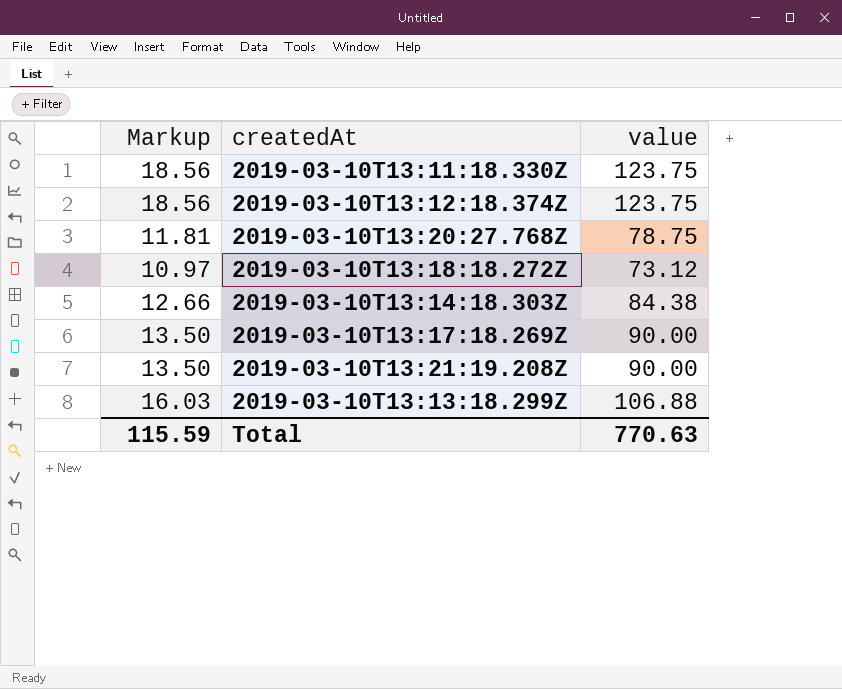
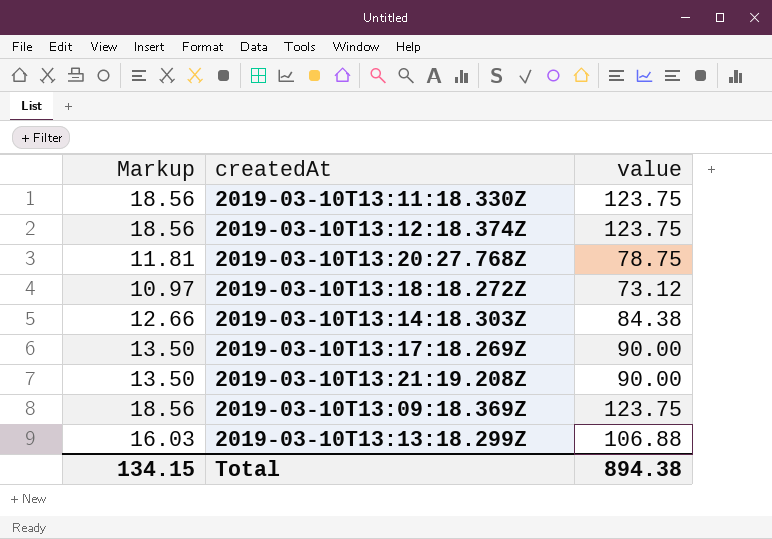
row 2019-03-10T13:09:18.369Z: none -> 18.56 | 123.75
Total | Markup: 115.59 -> 134.15
Total | value: 770.63 -> 894.38

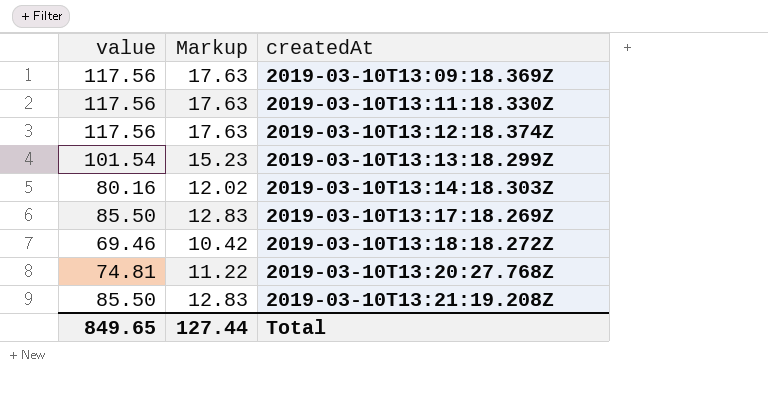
row order: none -> createdAt ascending
column value | position: 3 -> 1
2019-03-10T13:09:18.369Z | value: 123.75 -> 117.56
2019-03-10T13:09:18.369Z | Markup: 18.56 -> 17.63
2019-03-10T13:11:18.330Z | value: 123.75 -> 117.56
2019-03-10T13:11:18.330Z | Markup: 18.56 -> 17.63
2019-03-10T13:12:18.374Z | value: 123.75 -> 117.56
2019-03-10T13:12:18.374Z | Markup: 18.56 -> 17.63
2019-03-10T13:13:18.299Z | value: 106.88 -> 101.54
2019-03-10T13:13:18.299Z | Markup: 16.03 -> 15.23
2019-03-10T13:14:18.303Z | value: 84.38 -> 80.16
2019-03-10T13:14:18.303Z | Markup: 12.66 -> 12.02
2019-03-10T13:17:18.269Z | value: 90.00 -> 85.50
2019-03-10T13:17:18.269Z | Markup: 13.50 -> 12.83
2019-03-10T13:18:18.272Z | value: 73.12 -> 69.46
2019-03-10T13:18:18.272Z | Markup: 10.97 -> 10.42
2019-03-10T13:20:27.768Z | value: 78.75 -> 74.81
2019-03-10T13:20:27.768Z | Markup: 11.81 -> 11.22
2019-03-10T13:21:19.208Z | value: 90.00 -> 85.50
2019-03-10T13:21:19.208Z | Markup: 13.50 -> 12.83
Total | value: 894.38 -> 849.65
Total | Markup: 134.15 -> 127.44

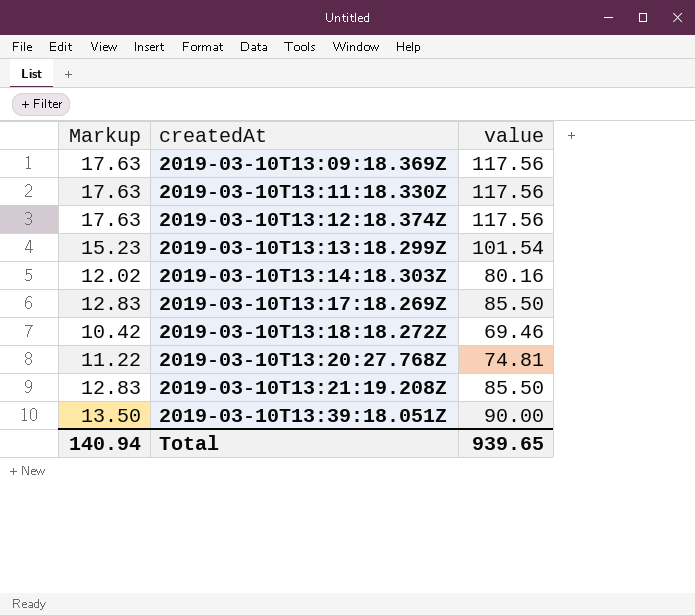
column value | position: 1 -> 3
row 2019-03-10T13:39:18.051Z: none -> 13.50 | 90.00
Total | Markup: 127.44 -> 140.94
Total | value: 849.65 -> 939.65

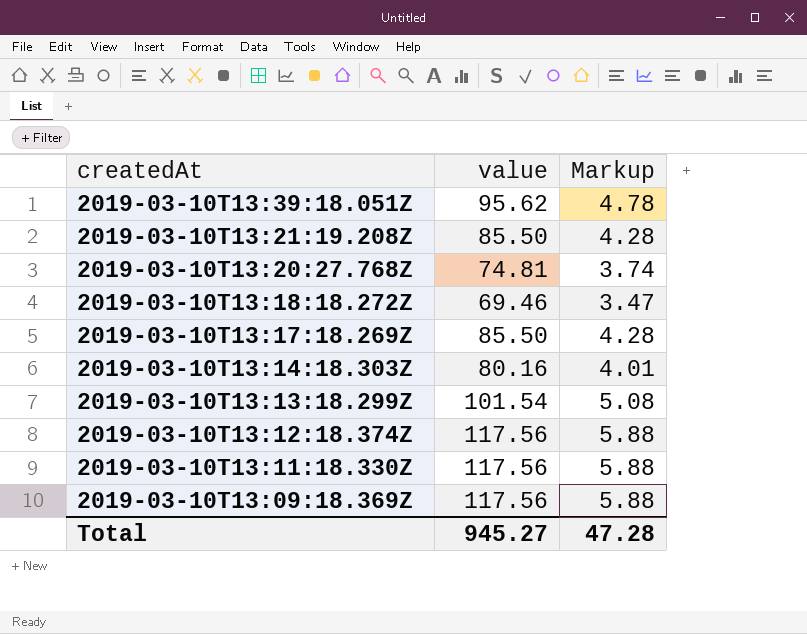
row order: createdAt ascending -> createdAt descending
column Markup | formula: [value] * 0.15 -> [value] * 0.05
column Markup | position: 1 -> 3
2019-03-10T13:39:18.051Z | value: 90.00 -> 95.62
Total | value: 939.65 -> 945.27
Total | Markup: 140.94 -> 47.28

